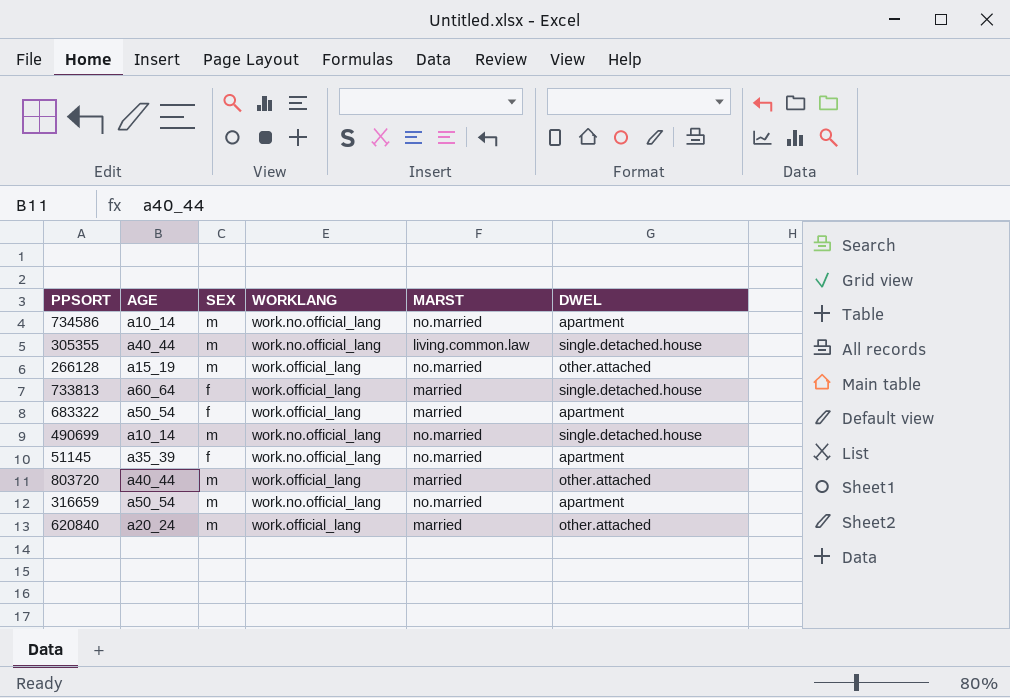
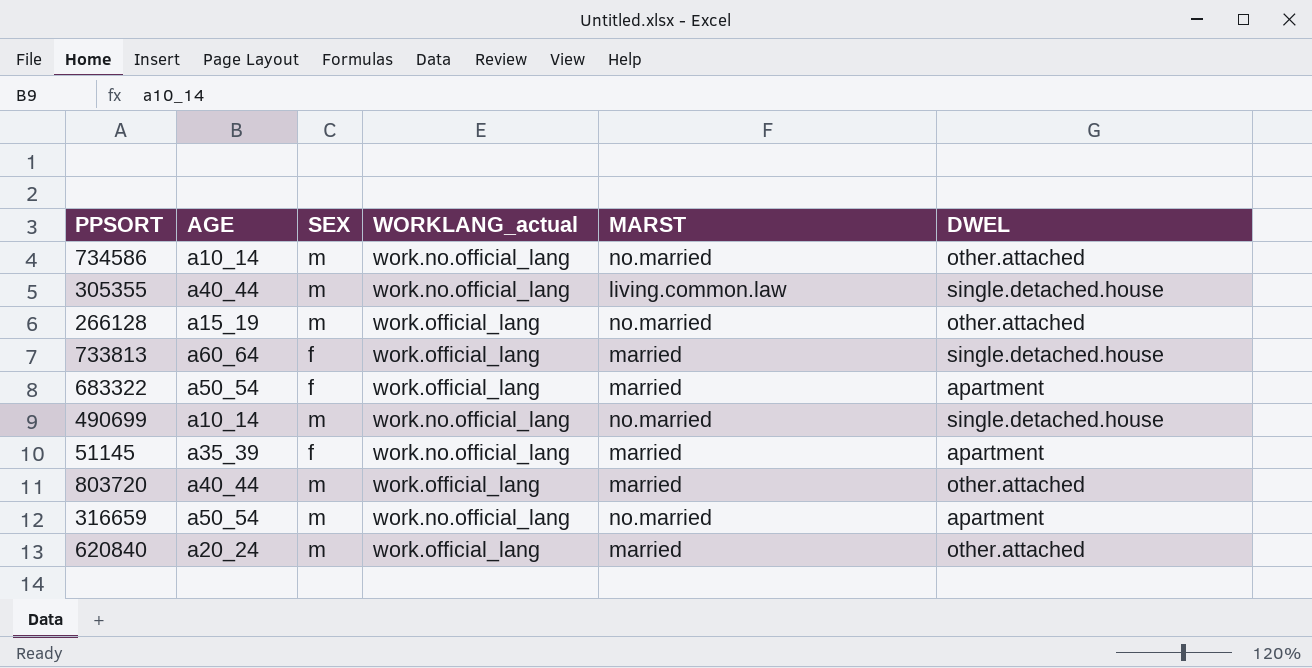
column name: WORKLANG -> WORKLANG_actual
734586 | DWEL: apartment -> other.attached
51145 | MARST: no.married -> married

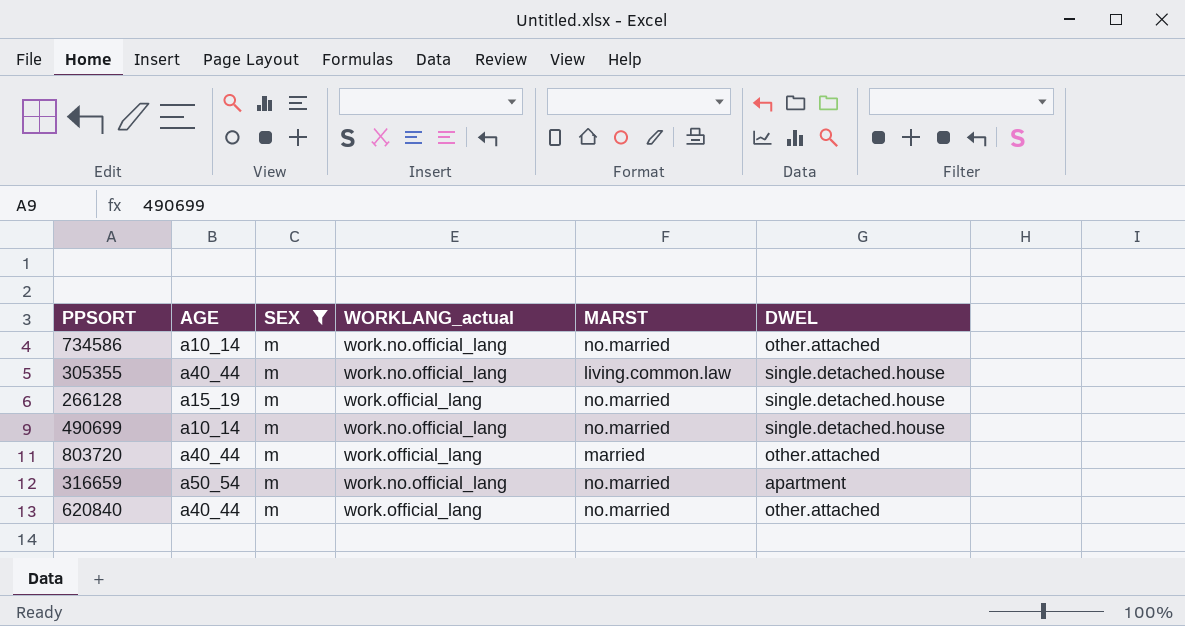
filter: none -> SEX = m
266128 | DWEL: other.attached -> single.detached.house
620840 | AGE: a20_24 -> a40_44
620840 | MARST: married -> no.married

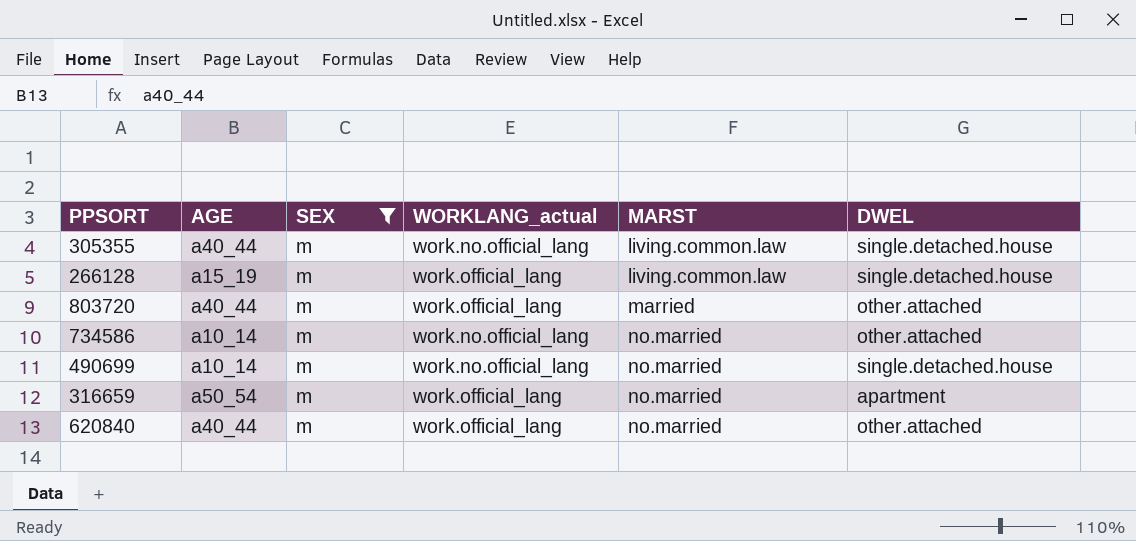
row order: none -> MARST ascending
266128 | MARST: no.married -> living.common.law
316659 | WORKLANG_actual: work.no.official_lang -> work.official_lang

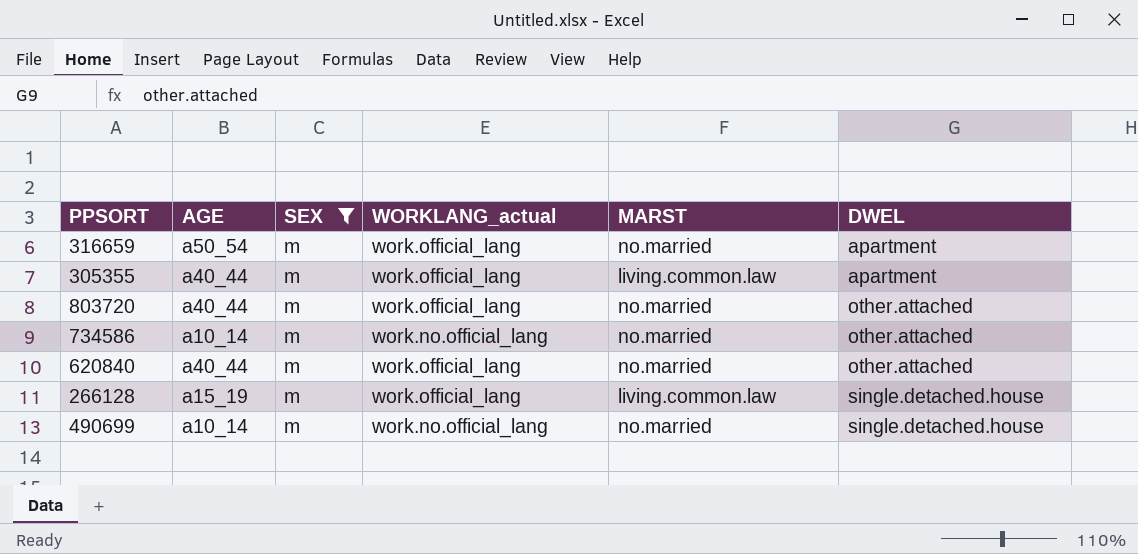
row order: MARST ascending -> DWEL ascending
305355 | WORKLANG_actual: work.no.official_lang -> work.official_lang
305355 | DWEL: single.detached.house -> apartment
803720 | MARST: married -> no.married

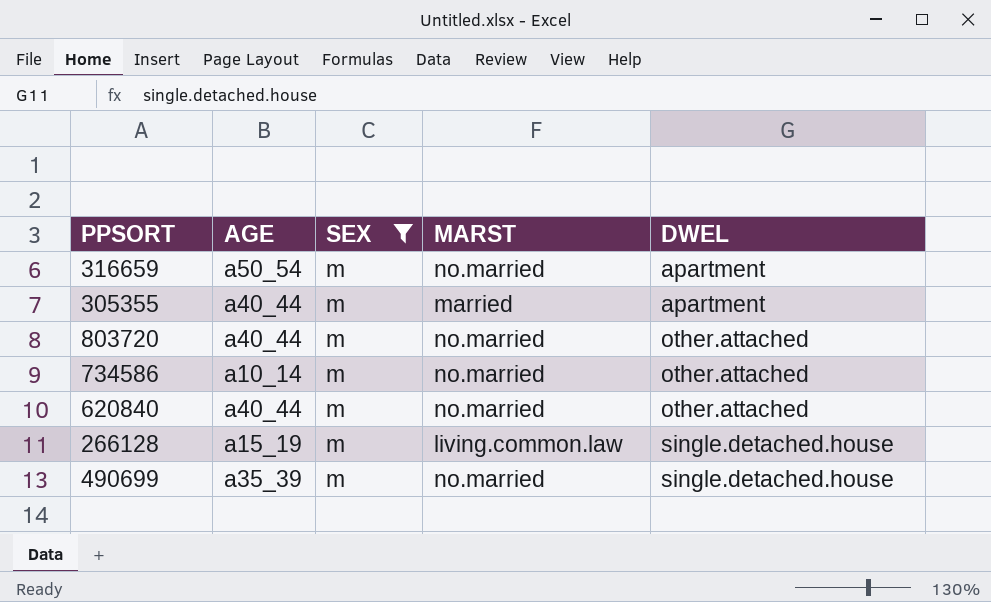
column WORKLANG_actual | position: 4 -> none
305355 | MARST: living.common.law -> married
490699 | AGE: a10_14 -> a35_39

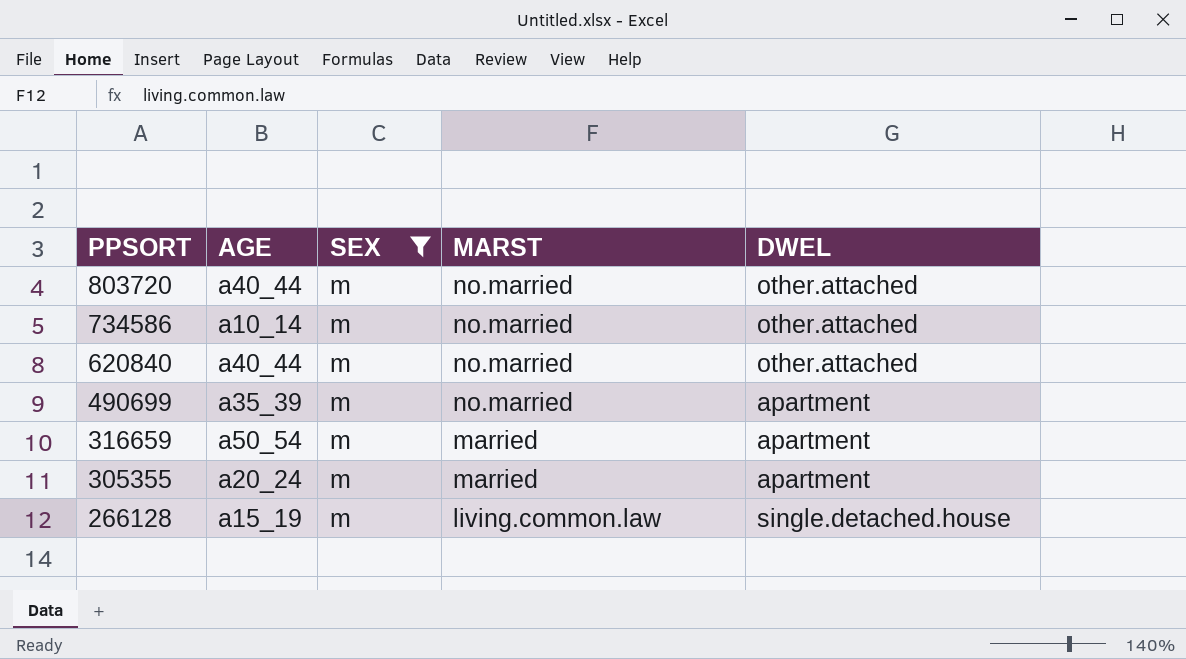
row order: DWEL ascending -> PPSORT descending
490699 | DWEL: single.detached.house -> apartment
316659 | MARST: no.married -> married
305355 | AGE: a40_44 -> a20_24

